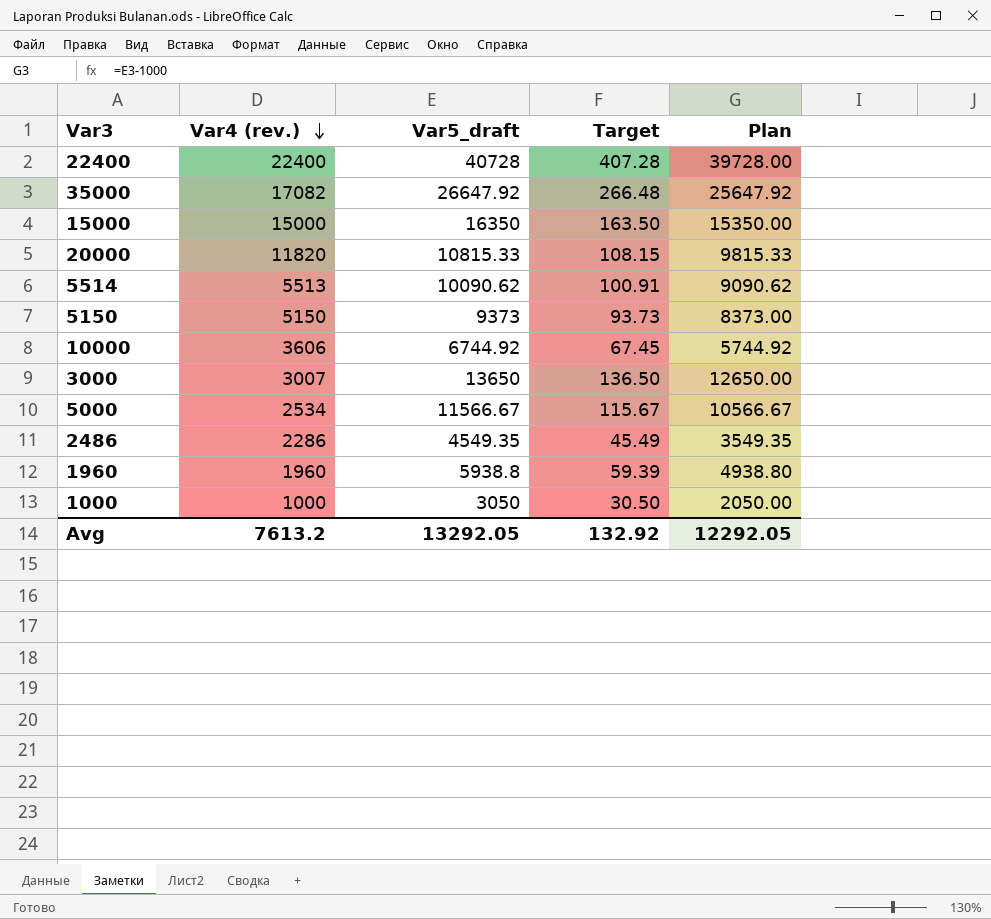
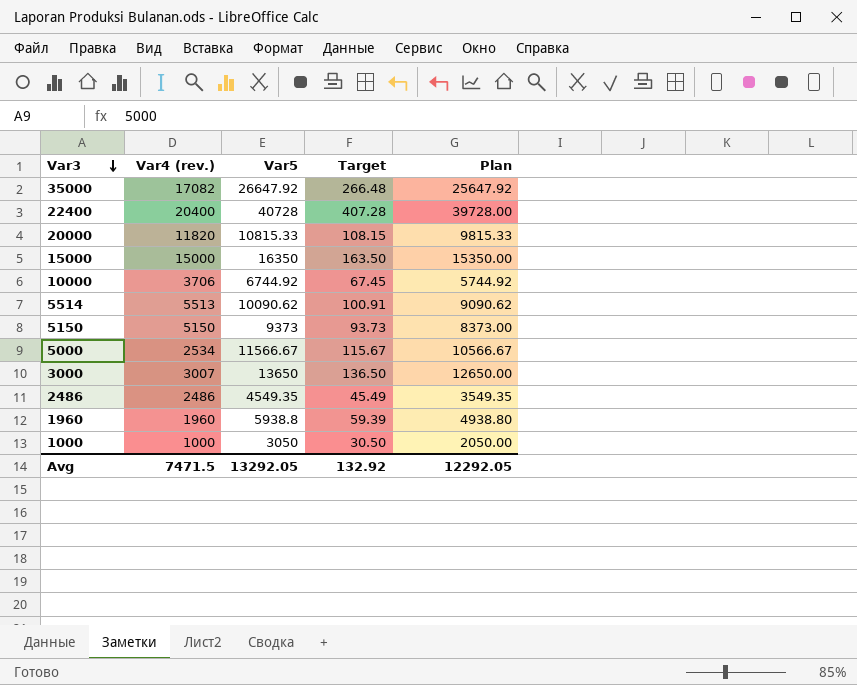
row order: Var4 (rev.) descending -> Var3 descending
column name: Var5_draft -> Var5
22400 | Var4 (rev.): 22400 -> 20400
10000 | Var4 (rev.): 3606 -> 3706
2486 | Var4 (rev.): 2286 -> 2486
Avg | Var4 (rev.): 7613.2 -> 7471.5

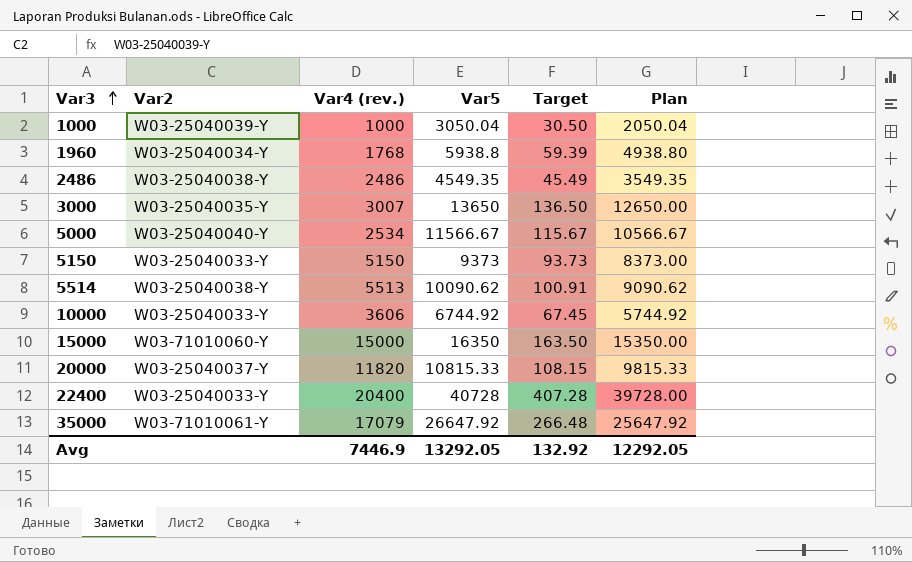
row order: Var3 descending -> Var3 ascending
column Var2 | position: none -> 2
1000 | Var5: 3050 -> 3050.04
1000 | Plan: 2050.00 -> 2050.04
1960 | Var4 (rev.): 1960 -> 1768
10000 | Var4 (rev.): 3706 -> 3606
35000 | Var4 (rev.): 17082 -> 17079
Avg | Var4 (rev.): 7471.5 -> 7446.9

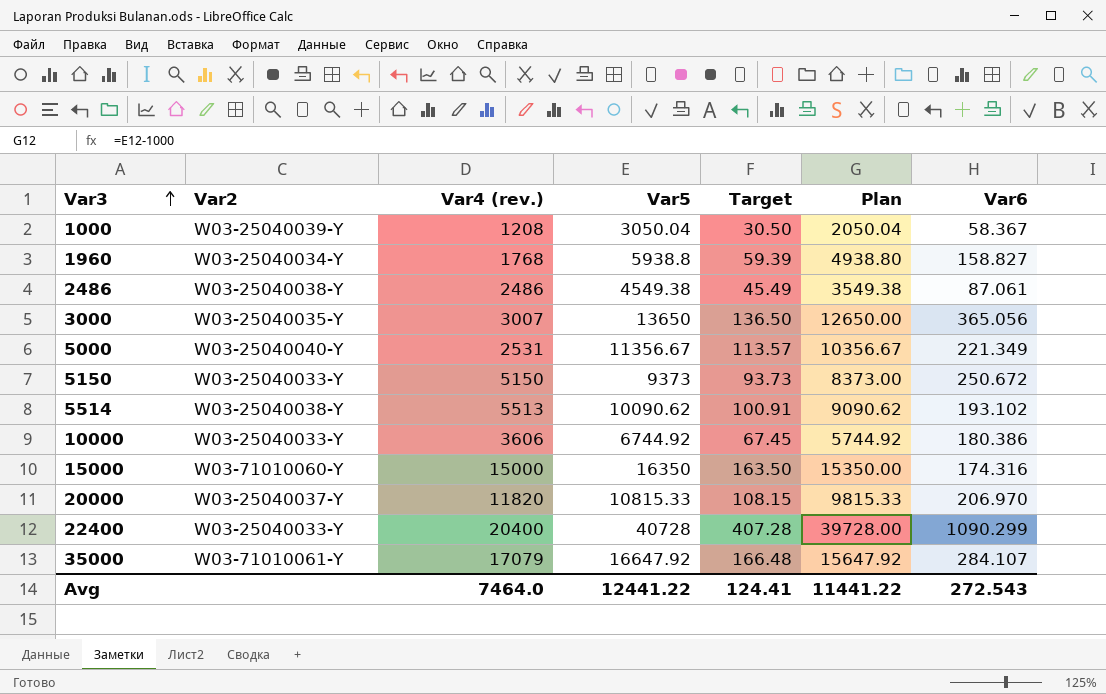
column Var6 | position: none -> 7
1000 | Var4 (rev.): 1000 -> 1208
2486 | Var5: 4549.35 -> 4549.38
2486 | Plan: 3549.35 -> 3549.38
5000 | Var4 (rev.): 2534 -> 2531
5000 | Var5: 11566.67 -> 11356.67
5000 | Target: 115.67 -> 113.57
5000 | Plan: 10566.67 -> 10356.67
35000 | Var5: 26647.92 -> 16647.92
35000 | Target: 266.48 -> 166.48
35000 | Plan: 25647.92 -> 15647.92
Avg | Var4 (rev.): 7446.9 -> 7464.0
Avg | Var5: 13292.05 -> 12441.22
Avg | Target: 132.92 -> 124.41
Avg | Plan: 12292.05 -> 11441.22

